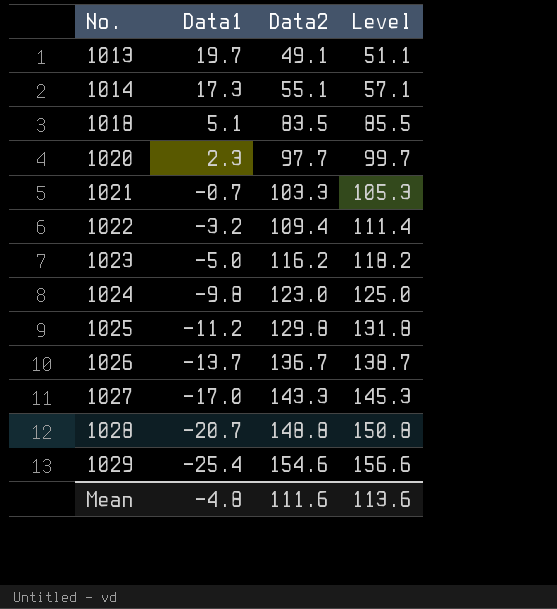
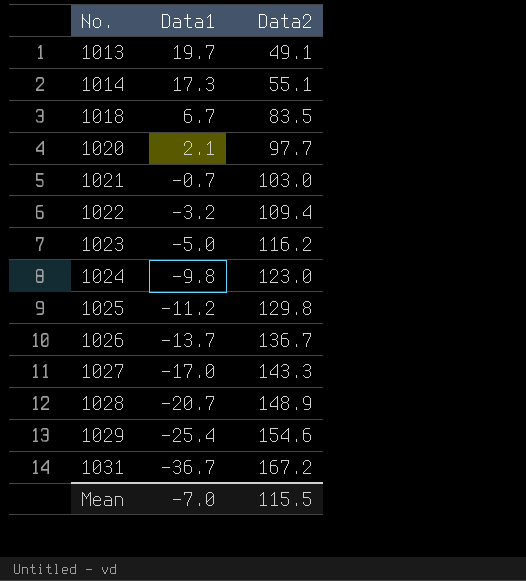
column Level | formula: [Data2] + 2 -> none
1018 | Data1: 5.1 -> 6.7
1020 | Data1: 2.3 -> 2.1
1021 | Data2: 103.3 -> 103.0
1028 | Data2: 148.8 -> 148.9
row 1031: none -> -36.7 | 167.2
Mean | Data1: -4.8 -> -7.0
Mean | Data2: 111.6 -> 115.5

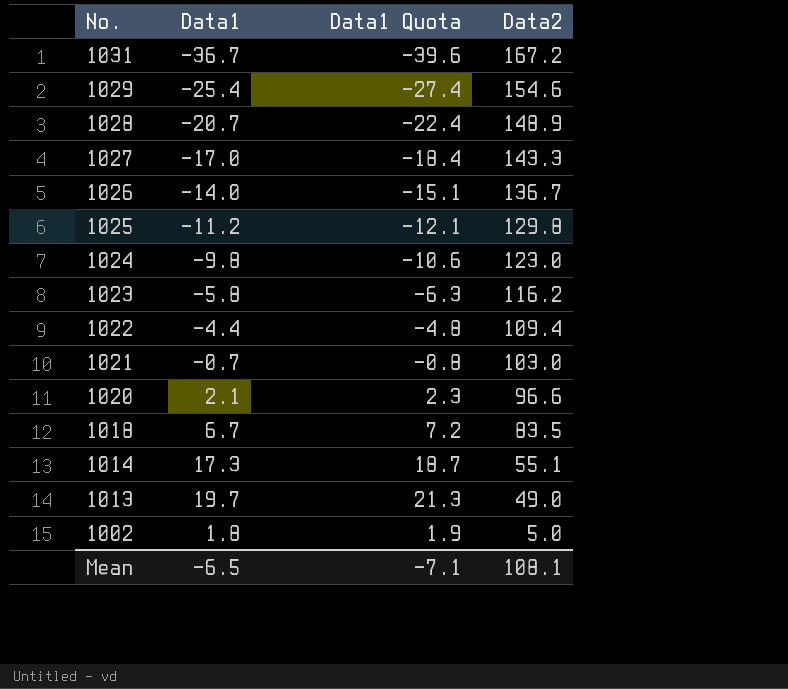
row order: No. ascending -> No. descending
column Data1 Quota | formula: none -> [Data1] * 1.08
1026 | Data1: -13.7 -> -14.0
1023 | Data1: -5.0 -> -5.8
1022 | Data1: -3.2 -> -4.4
1020 | Data2: 97.7 -> 96.6
1013 | Data2: 49.1 -> 49.0
row 1002: none -> 1.8 | 1.9 | 5.0
Mean | Data1: -7.0 -> -6.5
Mean | Data2: 115.5 -> 108.1

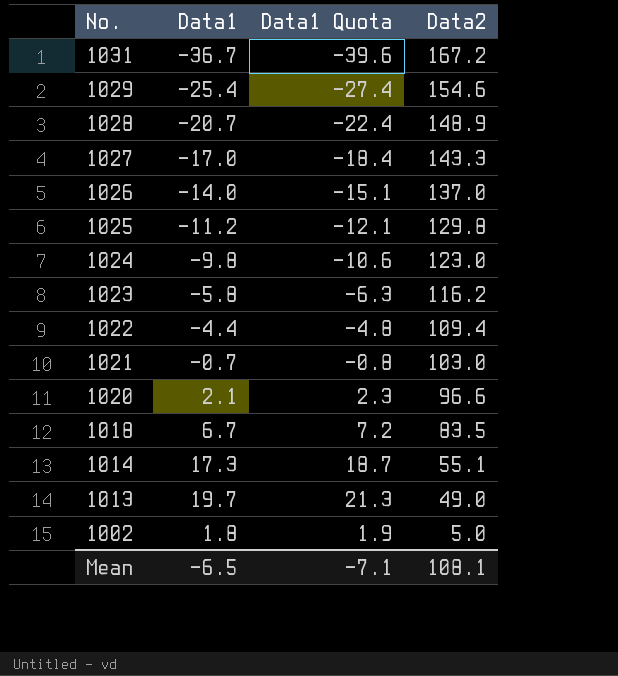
1026 | Data2: 136.7 -> 137.0

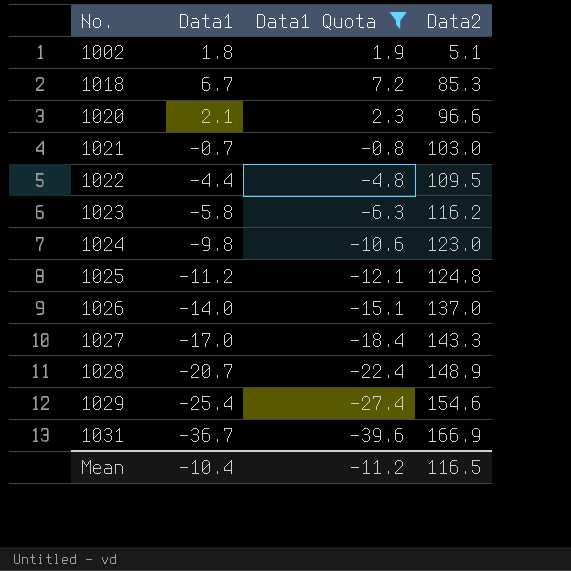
filter: none -> Data1 Quota <= 7.2
row order: No. descending -> No. ascending
1002 | Data2: 5.0 -> 5.1
1018 | Data2: 83.5 -> 85.3
1022 | Data2: 109.4 -> 109.5
1025 | Data2: 129.8 -> 124.8
1031 | Data2: 167.2 -> 166.9
Mean | Data1: -6.5 -> -10.4
Mean | Data1 Quota: -7.1 -> -11.2
Mean | Data2: 108.1 -> 116.5

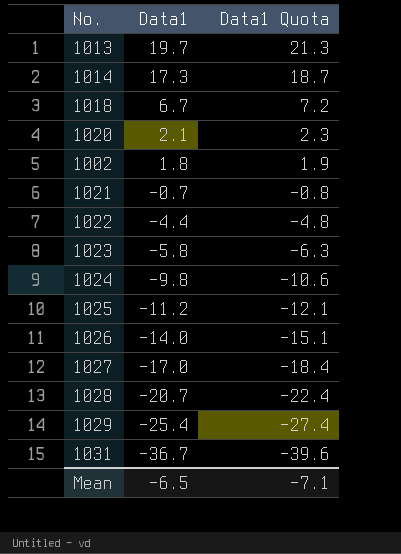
filter: Data1 Quota <= 7.2 -> none
row order: No. ascending -> Data1 descending
column Data2 | position: 4 -> none
Mean | Data1: -10.4 -> -6.5
Mean | Data1 Quota: -11.2 -> -7.1

